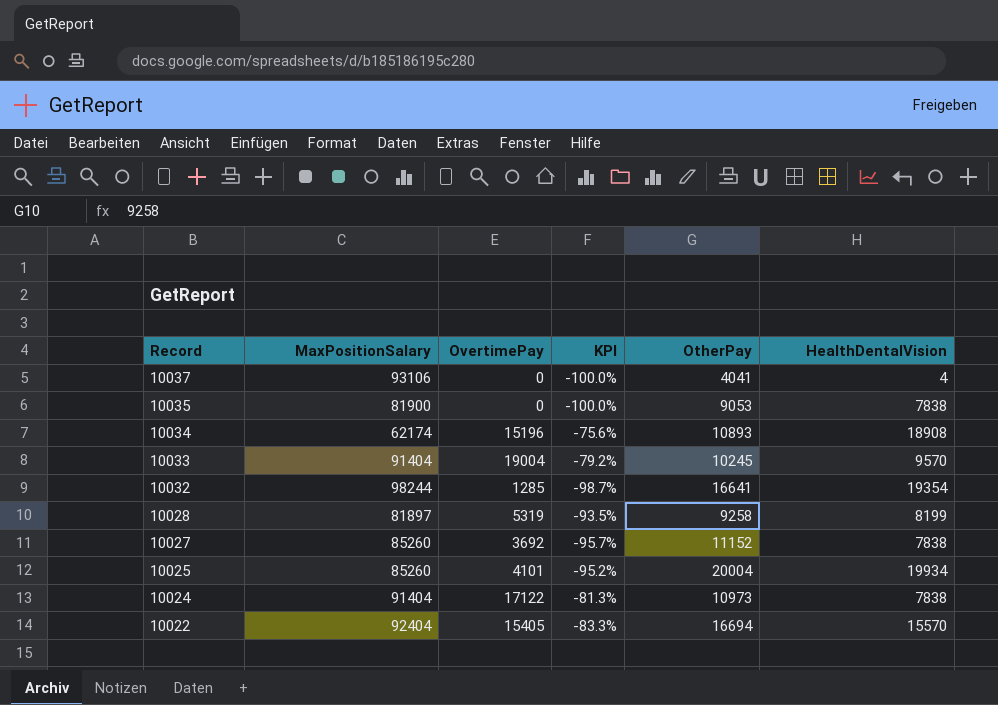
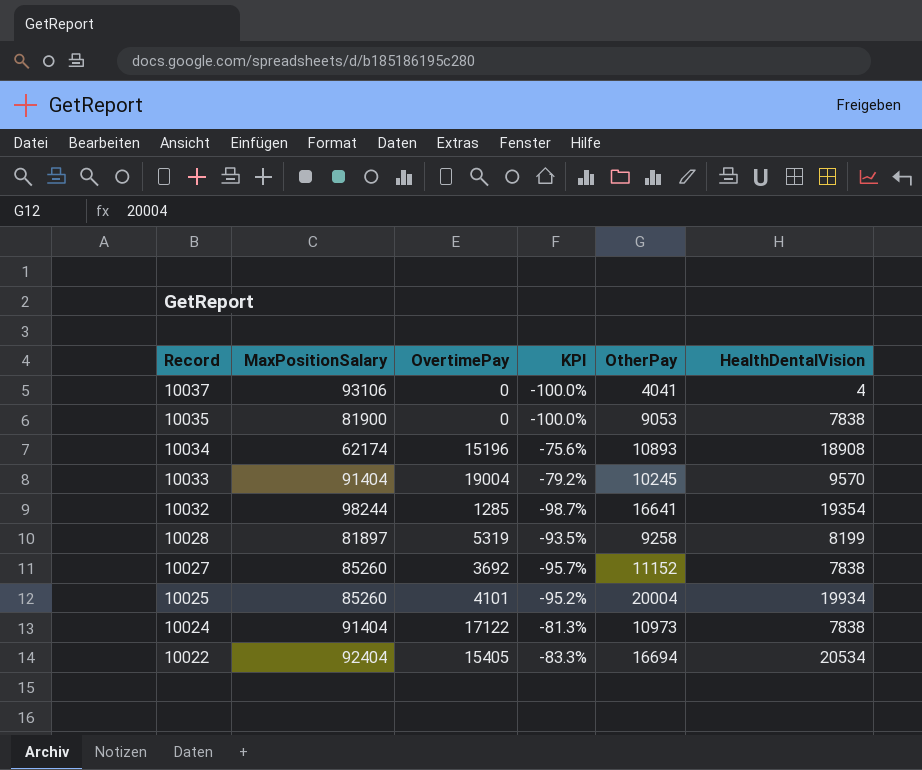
10022 | HealthDentalVision: 15570 -> 20534

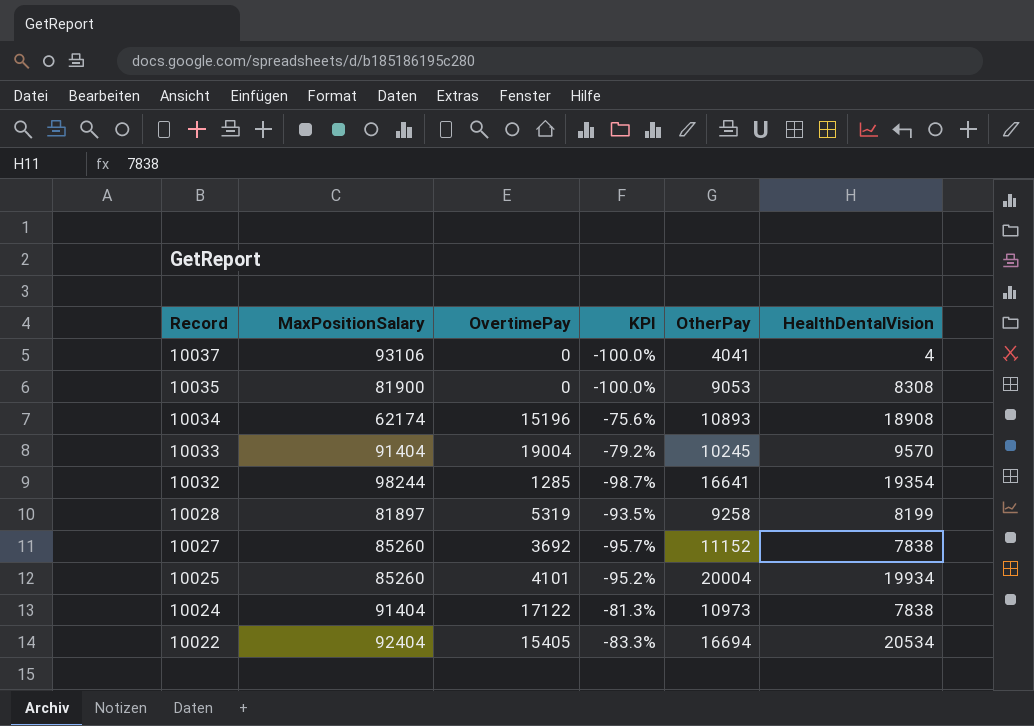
10035 | HealthDentalVision: 7838 -> 8308

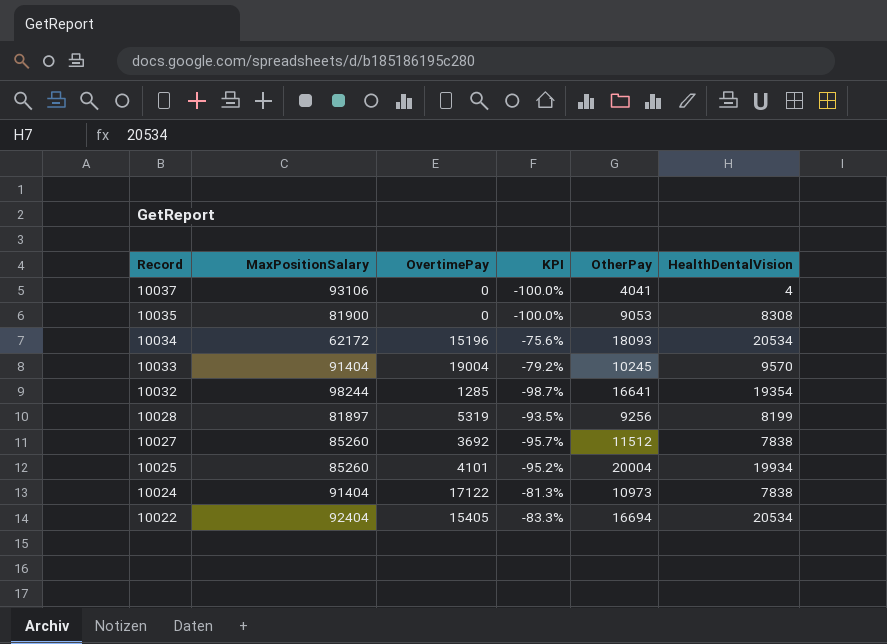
10034 | MaxPositionSalary: 62174 -> 62172
10034 | OtherPay: 10893 -> 18093
10034 | HealthDentalVision: 18908 -> 20534
10028 | OtherPay: 9258 -> 9256
10027 | OtherPay: 11152 -> 11512

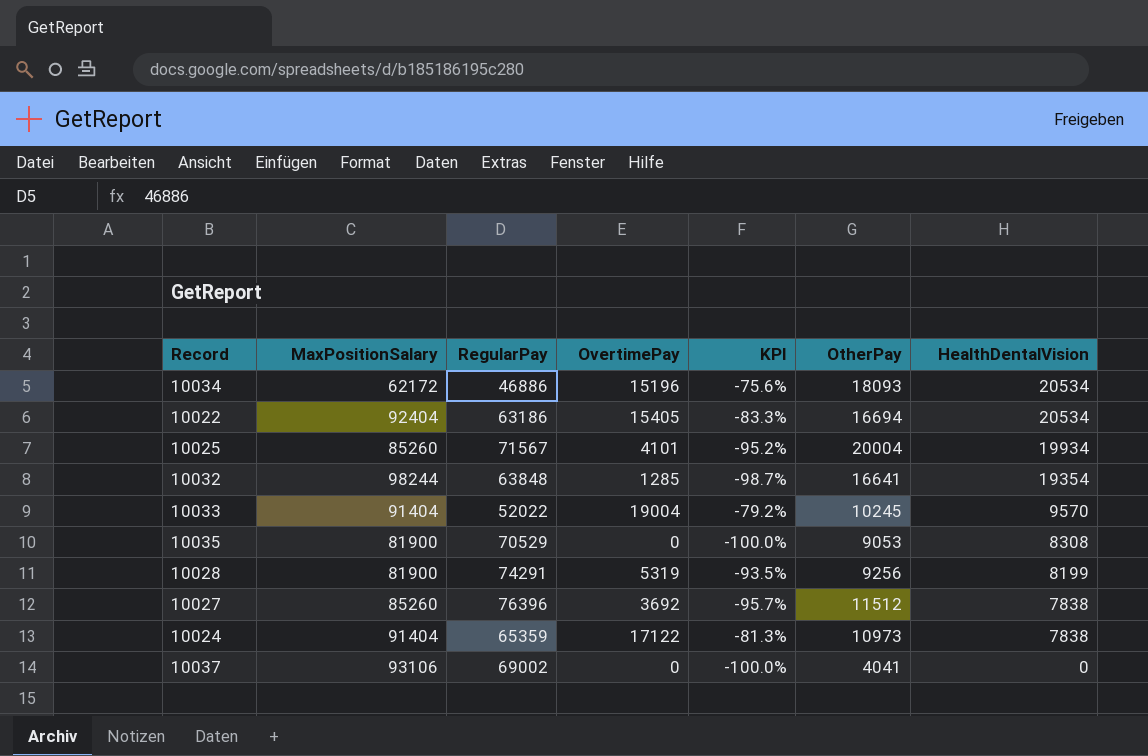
row order: Record descending -> HealthDentalVision descending
column RegularPay | position: none -> 3
10028 | MaxPositionSalary: 81897 -> 81900
10037 | HealthDentalVision: 4 -> 0

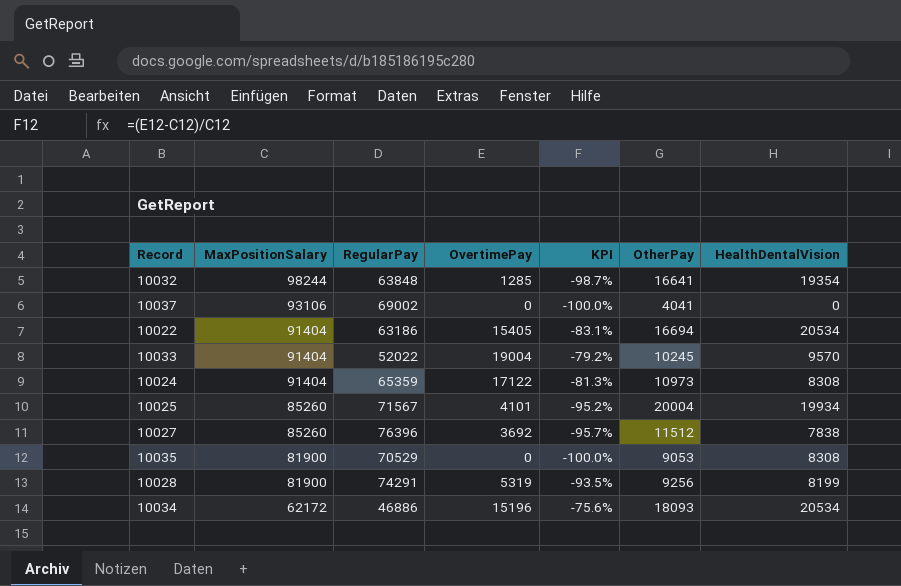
row order: HealthDentalVision descending -> MaxPositionSalary descending
10022 | MaxPositionSalary: 92404 -> 91404
10022 | KPI: -83.3% -> -83.1%
10024 | HealthDentalVision: 7838 -> 8308

